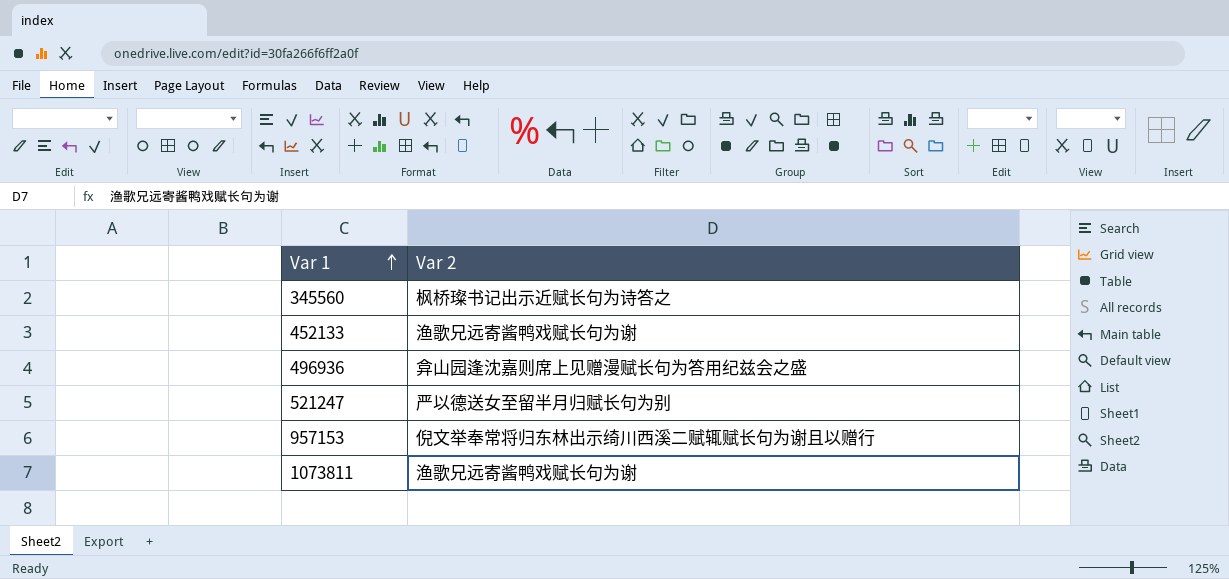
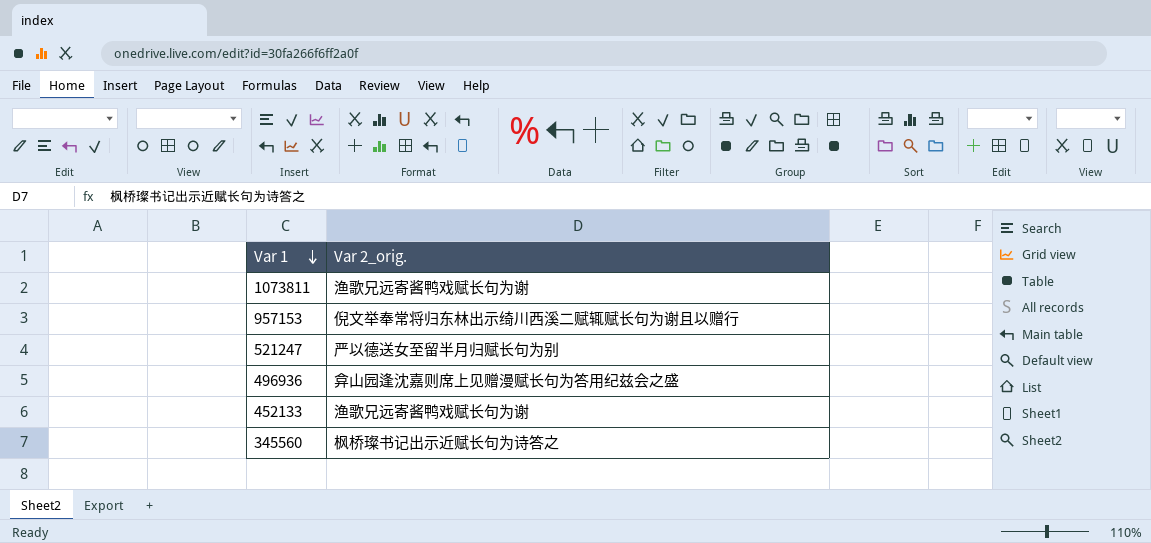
row order: Var 1 ascending -> Var 1 descending
column name: Var 2 -> Var 2_orig.

